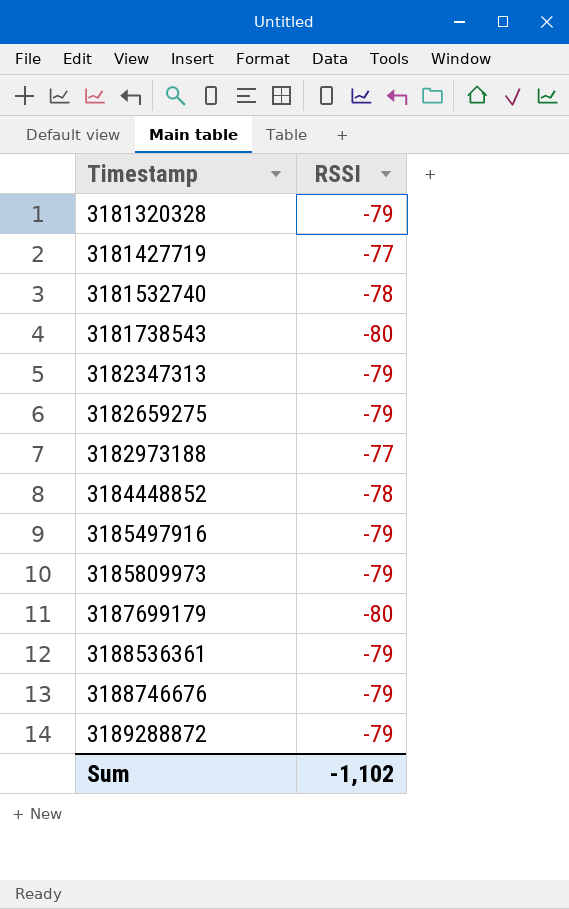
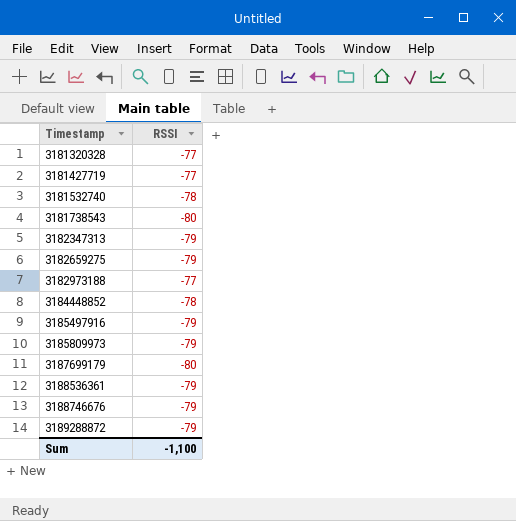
3181320328 | RSSI: -79 -> -77
Sum | RSSI: -1,102 -> -1,100

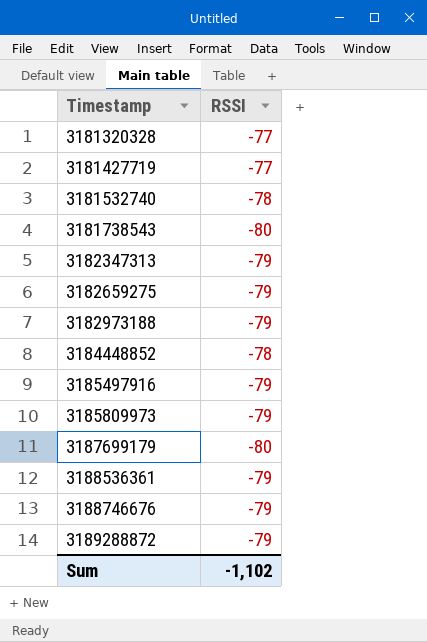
3182973188 | RSSI: -77 -> -79
Sum | RSSI: -1,100 -> -1,102

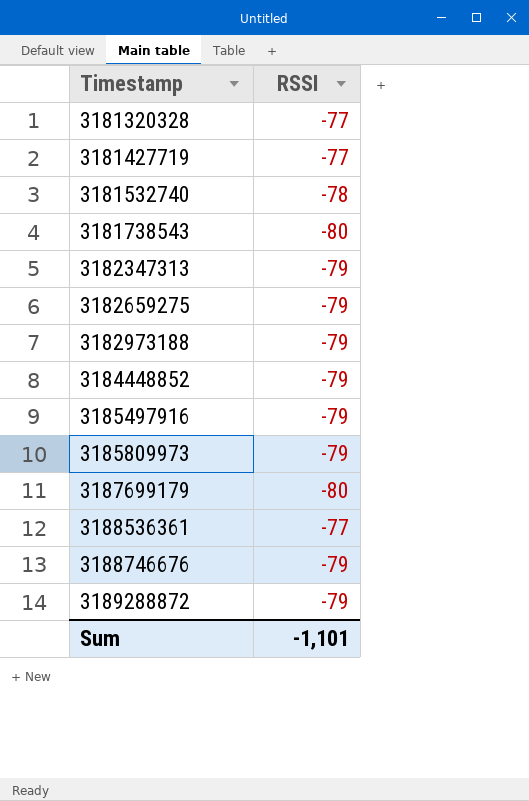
3184448852 | RSSI: -78 -> -79
3188536361 | RSSI: -79 -> -77
Sum | RSSI: -1,102 -> -1,101

